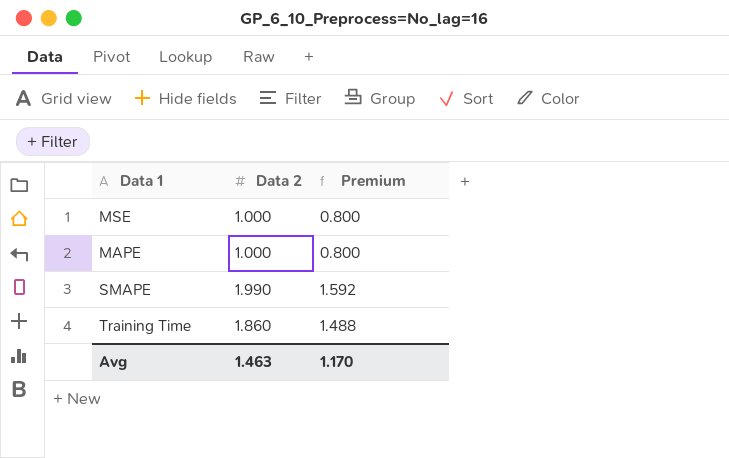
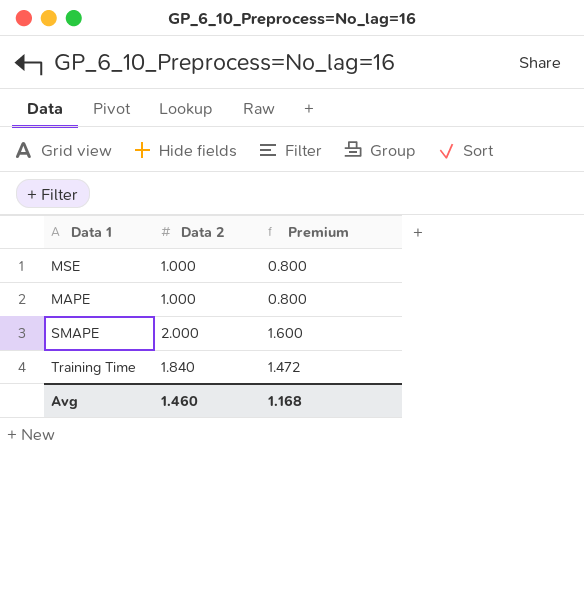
SMAPE | Data 2: 1.990 -> 2.000
SMAPE | Premium: 1.592 -> 1.600
Training Time | Data 2: 1.860 -> 1.840
Training Time | Premium: 1.488 -> 1.472
Avg | Data 2: 1.463 -> 1.460
Avg | Premium: 1.170 -> 1.168

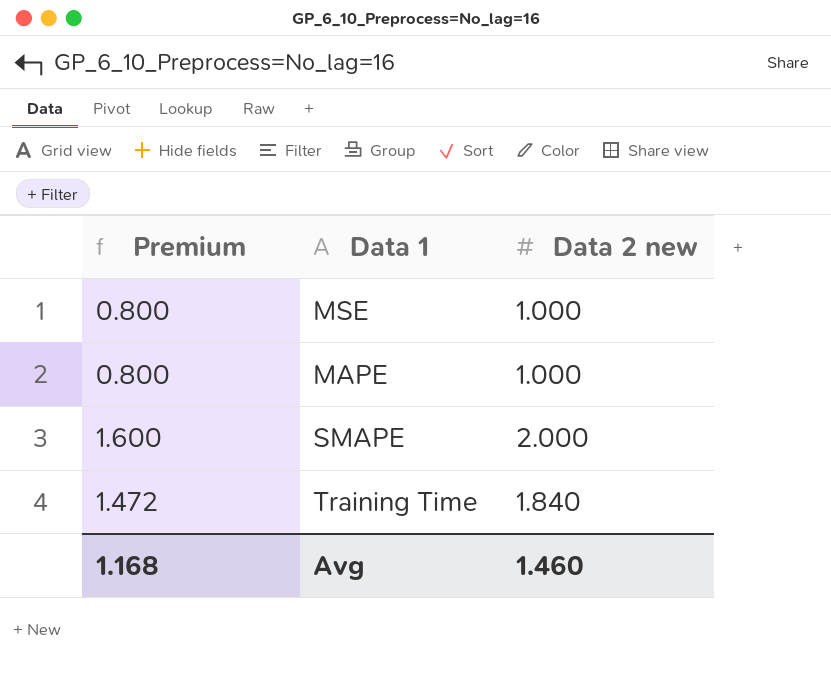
column Premium | position: 3 -> 1
column name: Data 2 -> Data 2 new

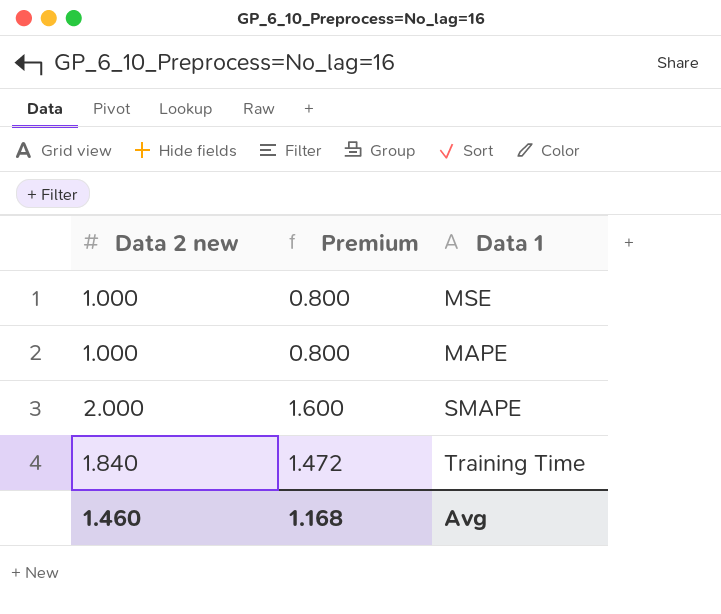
column Data 2 new | position: 3 -> 1

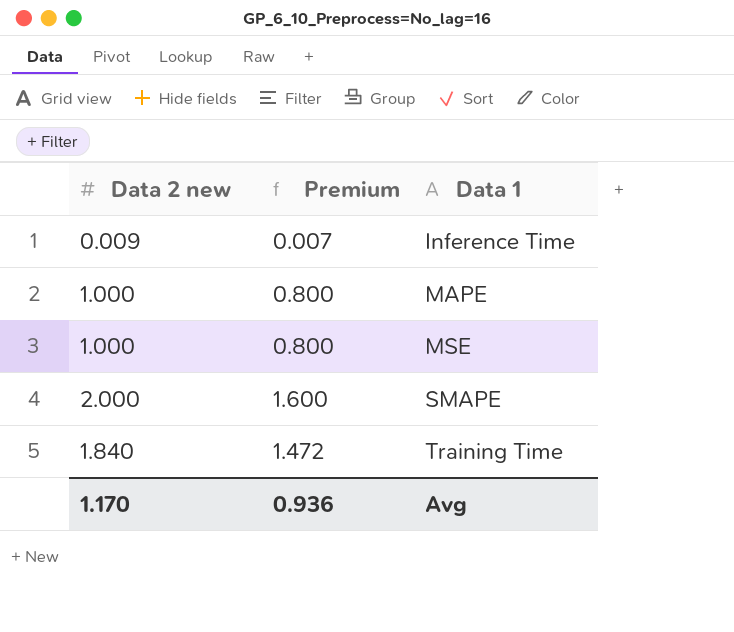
row order: none -> Data 1 ascending
row Inference Time: none -> 0.009 | 0.007
Avg | Data 2 new: 1.460 -> 1.170
Avg | Premium: 1.168 -> 0.936

